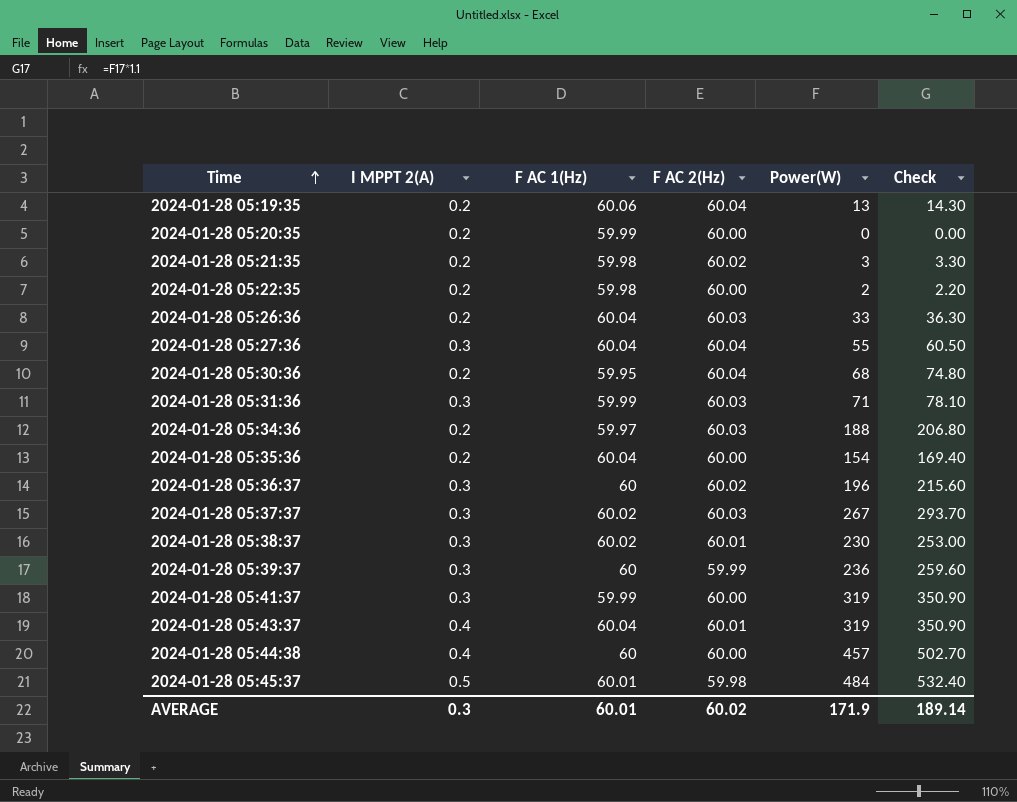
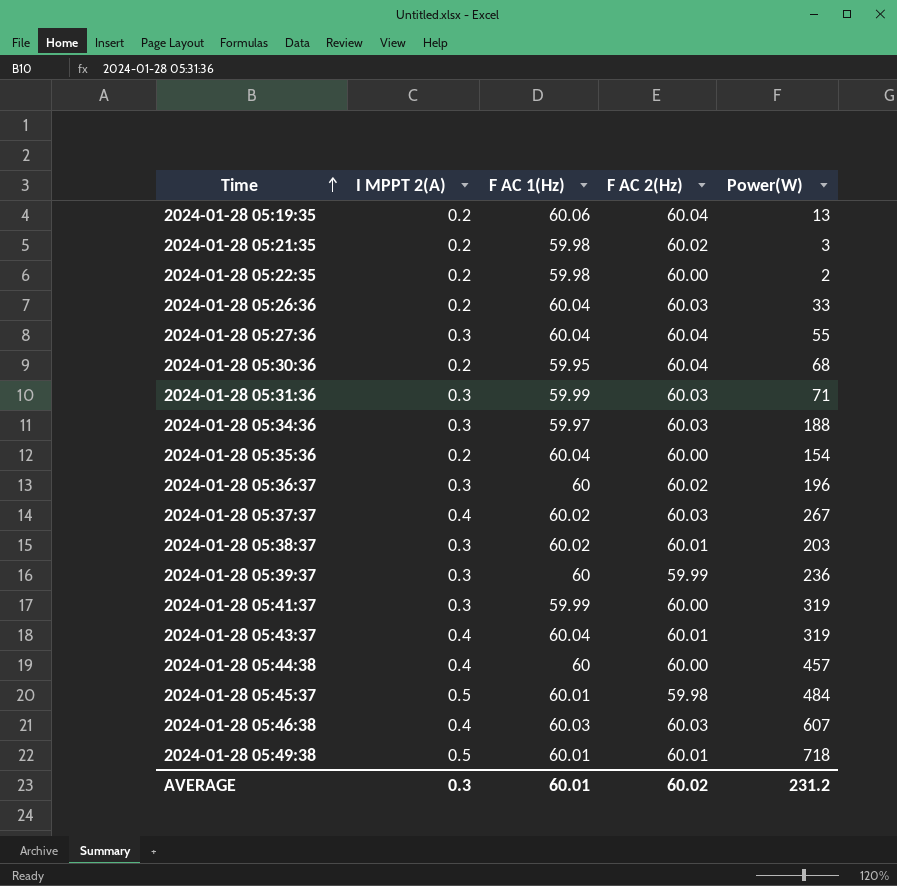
column Check | formula: [Power(W)] * 1.1 -> none
row 2024-01-28 05:20:35: 0.2 | 59.99 | 60.00 | 0 | 0.00 -> none
2024-01-28 05:34:36 | I MPPT 2(A): 0.2 -> 0.3
2024-01-28 05:37:37 | I MPPT 2(A): 0.3 -> 0.4
2024-01-28 05:38:37 | Power(W): 230 -> 203
row 2024-01-28 05:46:38: none -> 0.4 | 60.03 | 60.03 | 607
row 2024-01-28 05:49:38: none -> 0.5 | 60.01 | 60.01 | 718
AVERAGE | Power(W): 171.9 -> 231.2

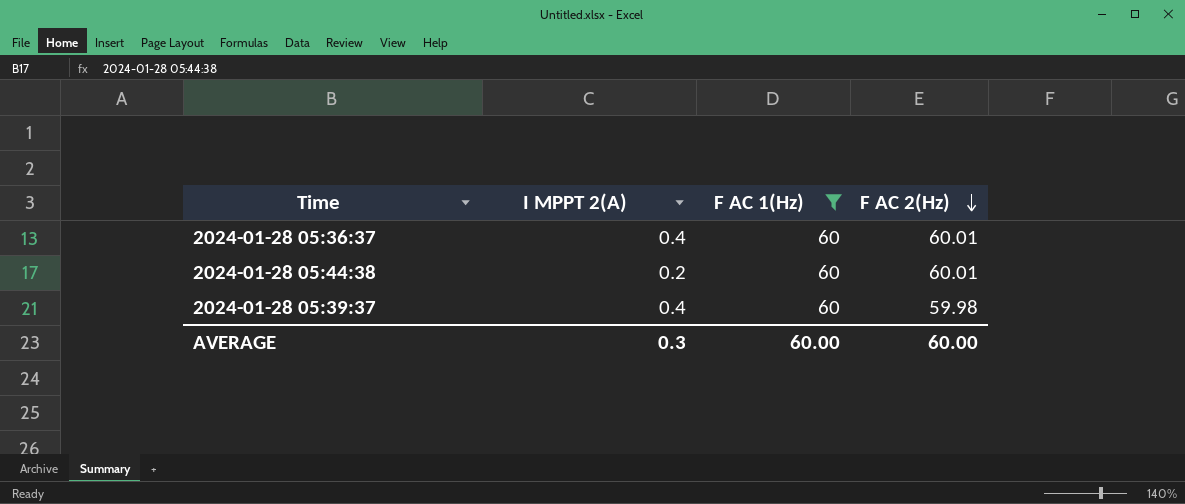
filter: none -> F AC 1(Hz) = 60
row order: Time ascending -> F AC 2(Hz) descending
column Power(W) | position: 5 -> none
2024-01-28 05:36:37 | I MPPT 2(A): 0.3 -> 0.4
2024-01-28 05:36:37 | F AC 2(Hz): 60.02 -> 60.01
2024-01-28 05:44:38 | I MPPT 2(A): 0.4 -> 0.2
2024-01-28 05:44:38 | F AC 2(Hz): 60.00 -> 60.01
2024-01-28 05:39:37 | I MPPT 2(A): 0.3 -> 0.4
2024-01-28 05:39:37 | F AC 2(Hz): 59.99 -> 59.98
AVERAGE | F AC 1(Hz): 60.01 -> 60.00
AVERAGE | F AC 2(Hz): 60.02 -> 60.00

